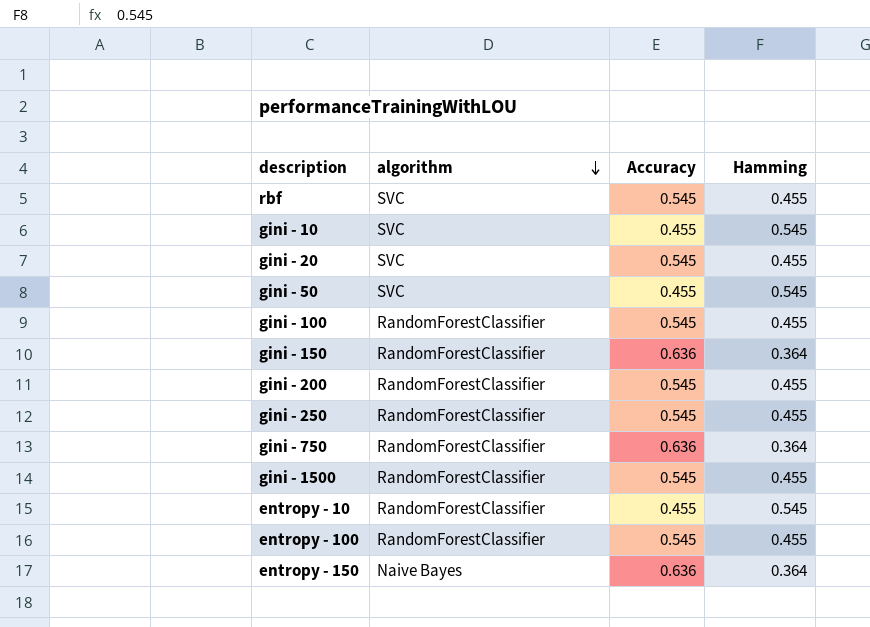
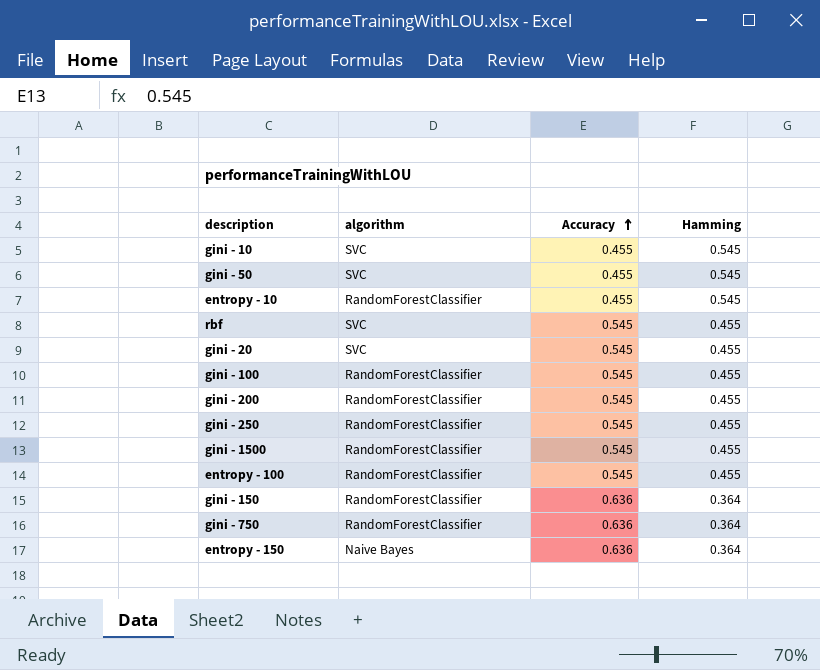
row order: algorithm descending -> Accuracy ascending

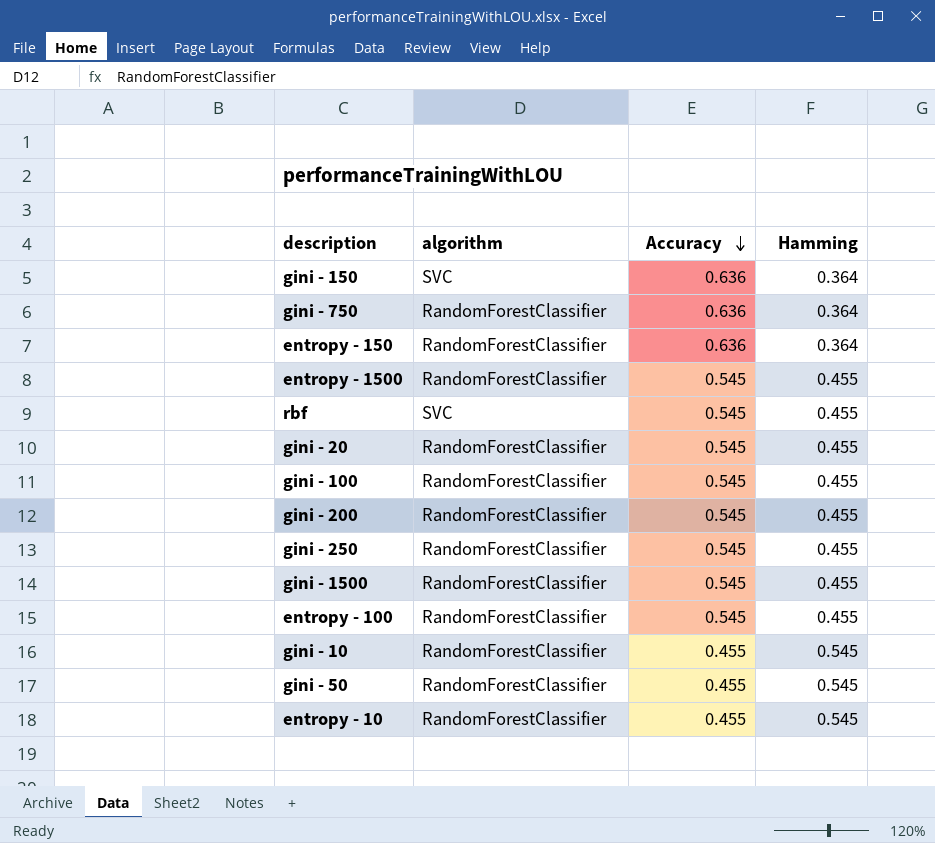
row order: Accuracy ascending -> Accuracy descending
gini - 150 | algorithm: RandomForestClassifier -> SVC
entropy - 150 | algorithm: Naive Bayes -> RandomForestClassifier
row entropy - 1500: none -> RandomForestClassifier | 0.545 | 0.455
gini - 20 | algorithm: SVC -> RandomForestClassifier
gini - 10 | algorithm: SVC -> RandomForestClassifier
gini - 50 | algorithm: SVC -> RandomForestClassifier

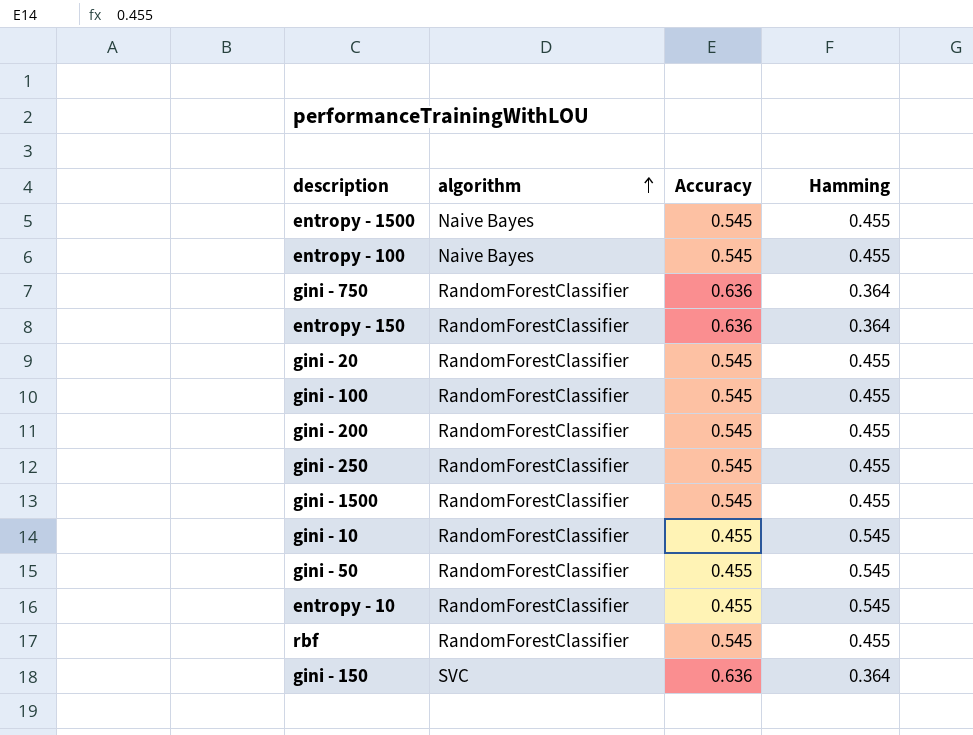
row order: Accuracy descending -> algorithm ascending
entropy - 1500 | algorithm: RandomForestClassifier -> Naive Bayes
entropy - 100 | algorithm: RandomForestClassifier -> Naive Bayes
rbf | algorithm: SVC -> RandomForestClassifier

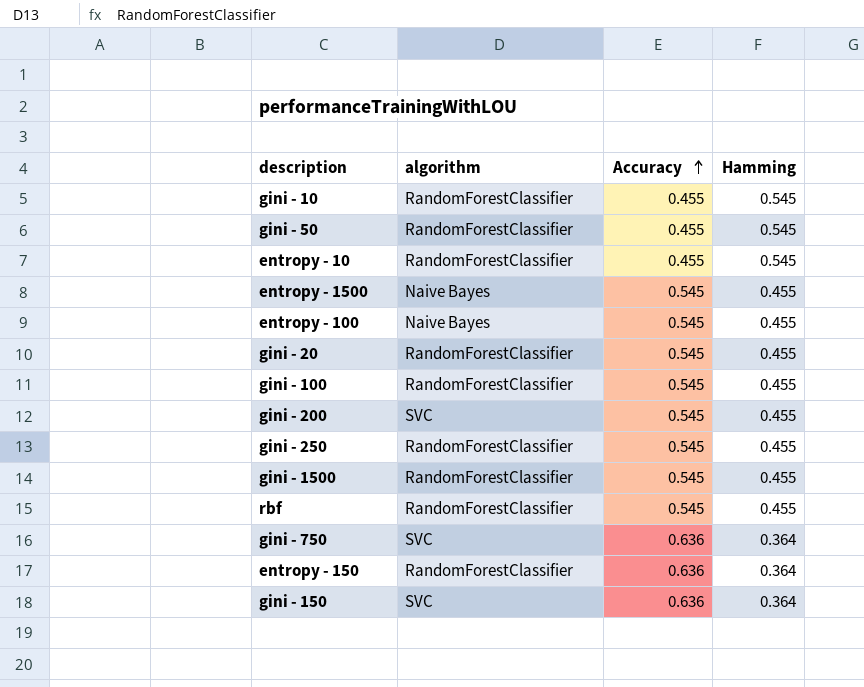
row order: algorithm ascending -> Accuracy ascending
gini - 200 | algorithm: RandomForestClassifier -> SVC
gini - 750 | algorithm: RandomForestClassifier -> SVC

